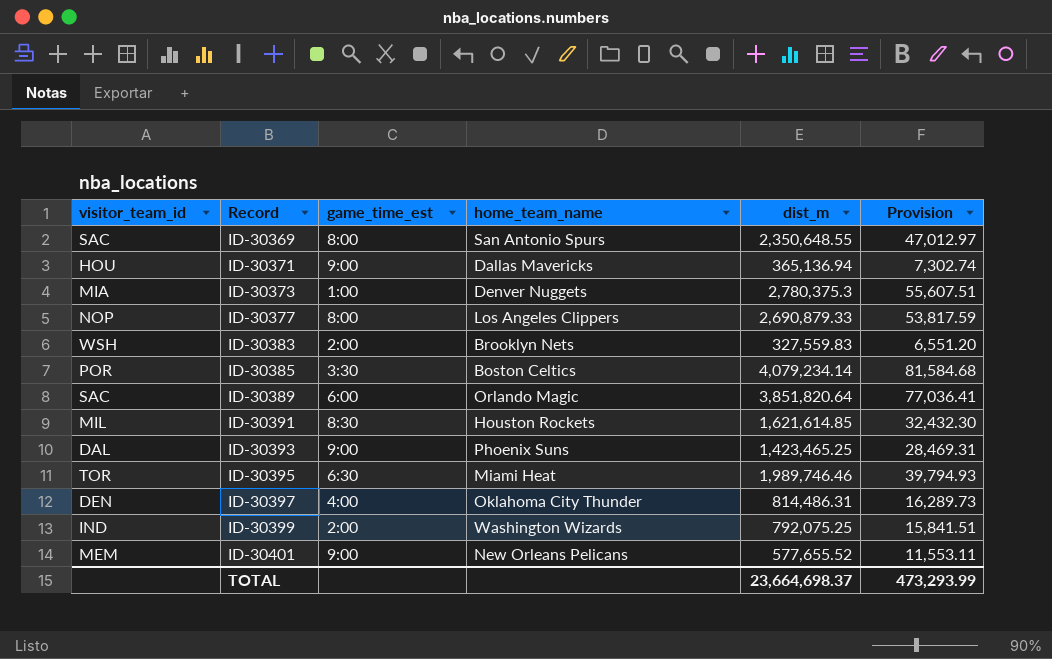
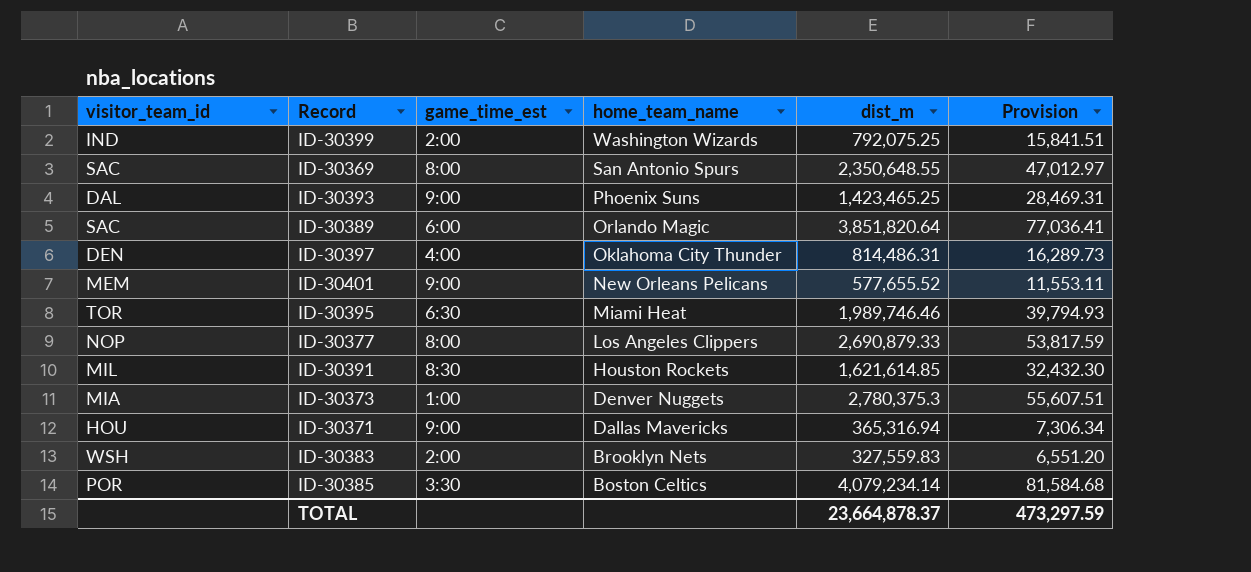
row order: Record ascending -> home_team_name descending
ID-30371 | dist_m: 365,136.94 -> 365,316.94
ID-30371 | Provision: 7,302.74 -> 7,306.34
TOTAL | dist_m: 23,664,698.37 -> 23,664,878.37
TOTAL | Provision: 473,293.99 -> 473,297.59

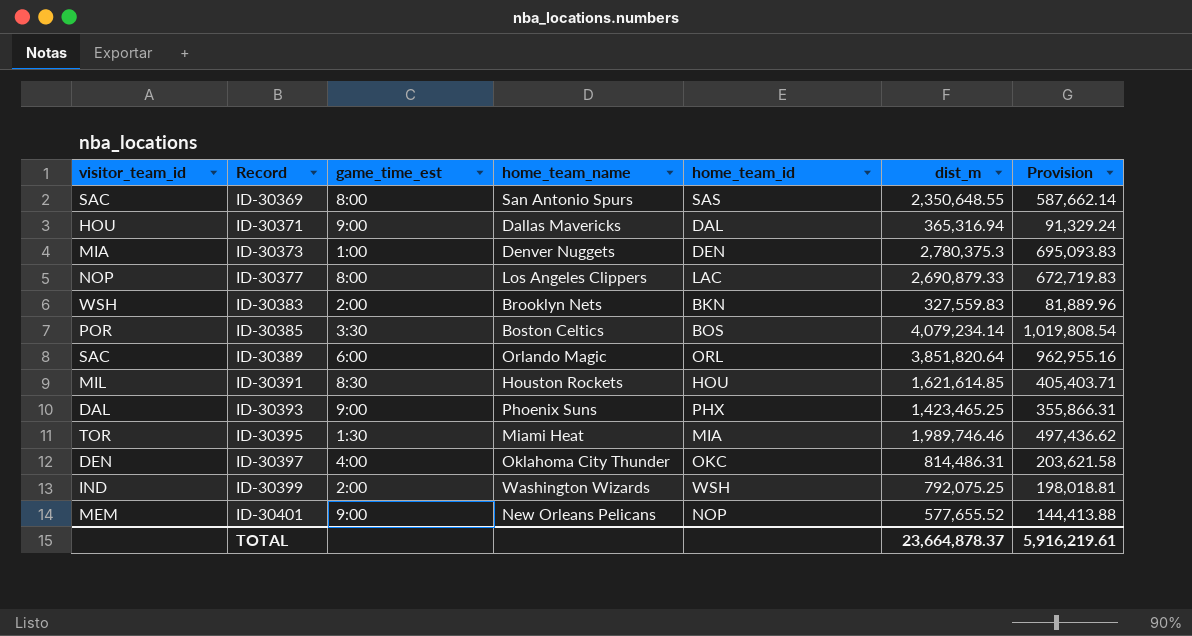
row order: home_team_name descending -> Record ascending
column home_team_id | position: none -> 5
column Provision | formula: [dist_m] * 0.02 -> [dist_m] * 0.25
ID-30395 | game_time_est: 6:30 -> 1:30
TOTAL | Provision: 473,297.59 -> 5,916,219.61

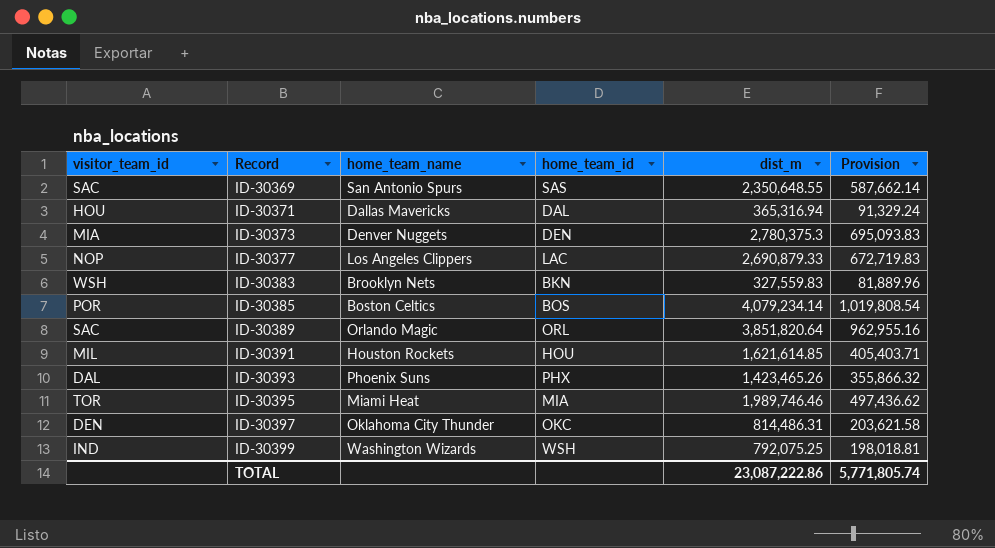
column game_time_est | position: 3 -> none
row ID-30401: MEM | 9:00 | New Orleans Pelicans | NOP | 577,655.52 | 144,413.88 -> none
ID-30393 | dist_m: 1,423,465.25 -> 1,423,465.26
ID-30393 | Provision: 355,866.31 -> 355,866.32
TOTAL | dist_m: 23,664,878.37 -> 23,087,222.86
TOTAL | Provision: 5,916,219.61 -> 5,771,805.74

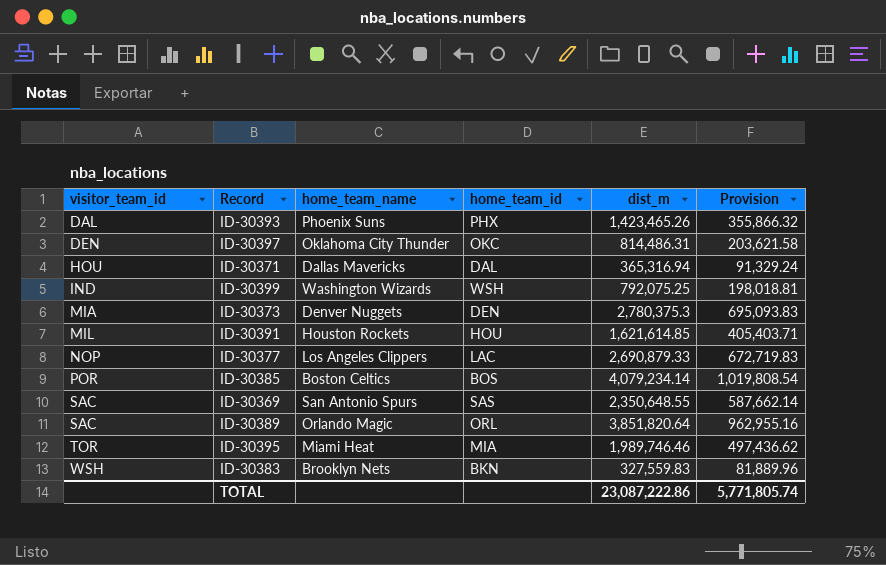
row order: Record ascending -> visitor_team_id ascending

